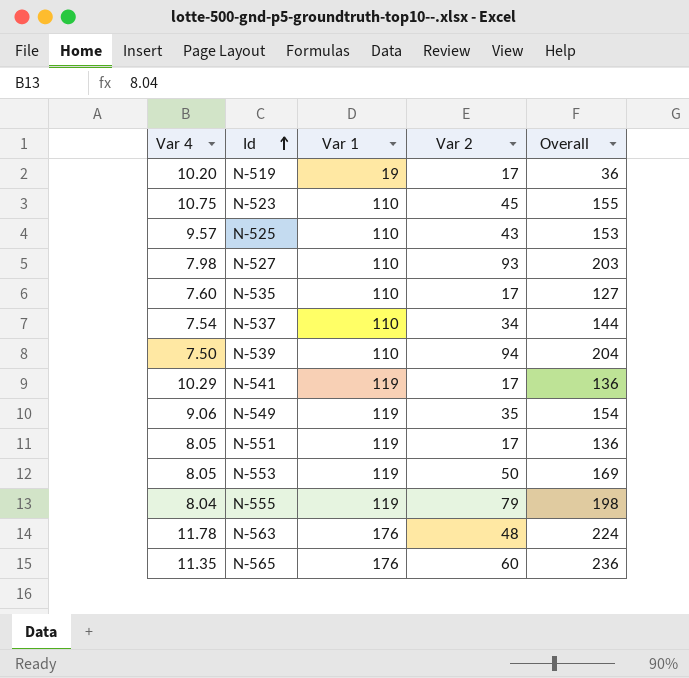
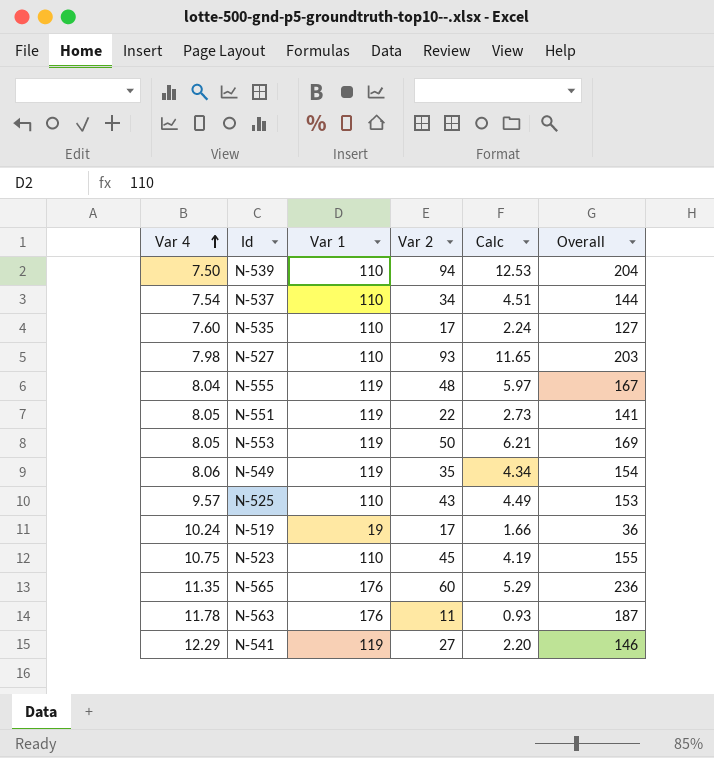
row order: Id ascending -> Var 4 ascending
column Calc | formula: none -> [Var 2] / [Var 4]
N-555 | Var 2: 79 -> 48
N-555 | Overall: 198 -> 167
N-551 | Var 2: 17 -> 22
N-551 | Overall: 136 -> 141
N-549 | Var 4: 9.06 -> 8.06
N-519 | Var 4: 10.20 -> 10.24
N-563 | Var 2: 48 -> 11
N-563 | Overall: 224 -> 187
N-541 | Var 4: 10.29 -> 12.29
N-541 | Var 2: 17 -> 27
N-541 | Overall: 136 -> 146

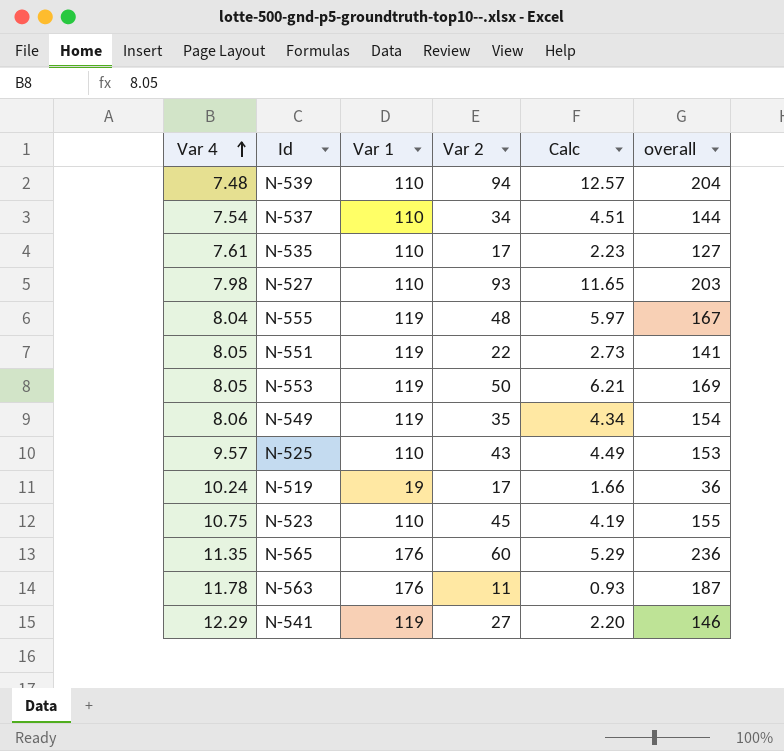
column name: Overall -> overall
N-539 | Var 4: 7.50 -> 7.48
N-539 | Calc: 12.53 -> 12.57
N-535 | Var 4: 7.60 -> 7.61
N-535 | Calc: 2.24 -> 2.23

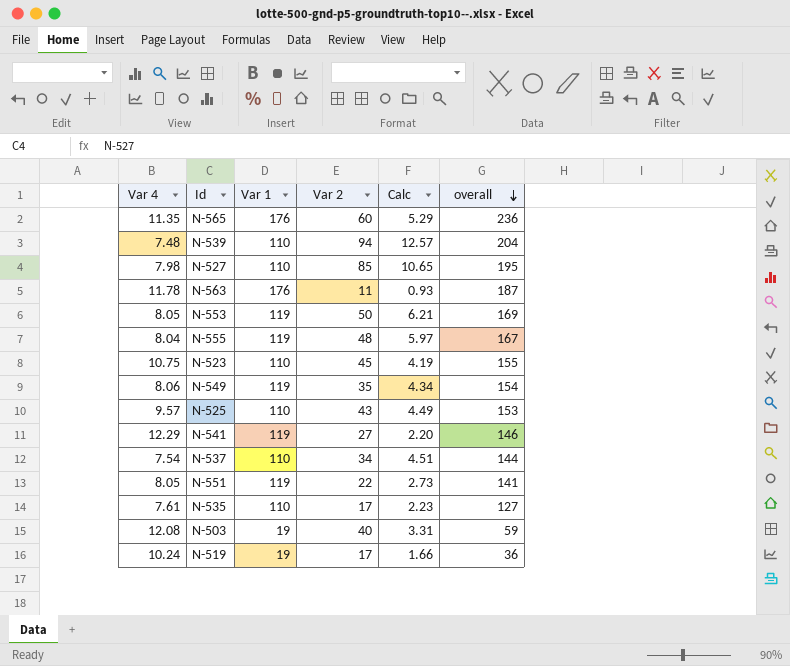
row order: Var 4 ascending -> overall descending
N-527 | Var 2: 93 -> 85
N-527 | Calc: 11.65 -> 10.65
N-527 | overall: 203 -> 195
row N-503: none -> 12.08 | 19 | 40 | 3.31 | 59

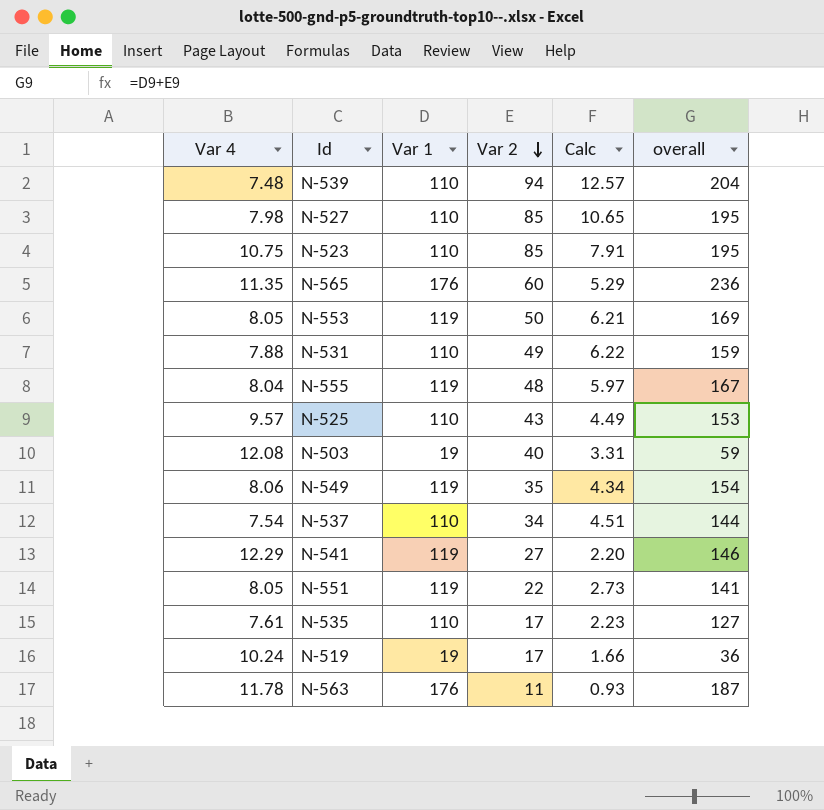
row order: overall descending -> Var 2 descending
N-523 | Var 2: 45 -> 85
N-523 | Calc: 4.19 -> 7.91
N-523 | overall: 155 -> 195
row N-531: none -> 7.88 | 110 | 49 | 6.22 | 159

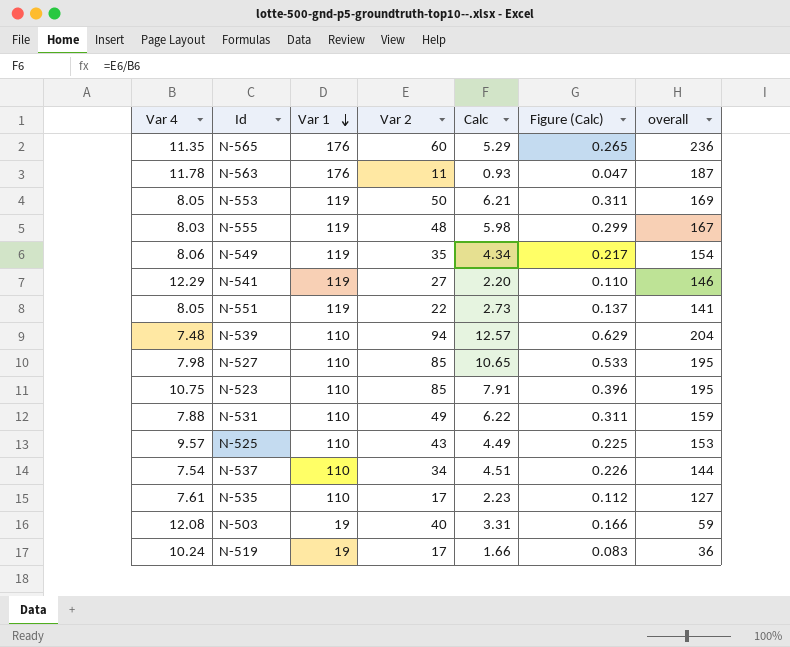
row order: Var 2 descending -> Var 1 descending
column Figure (Calc) | formula: none -> [Calc] * 0.05
N-555 | Var 4: 8.04 -> 8.03
N-555 | Calc: 5.97 -> 5.98

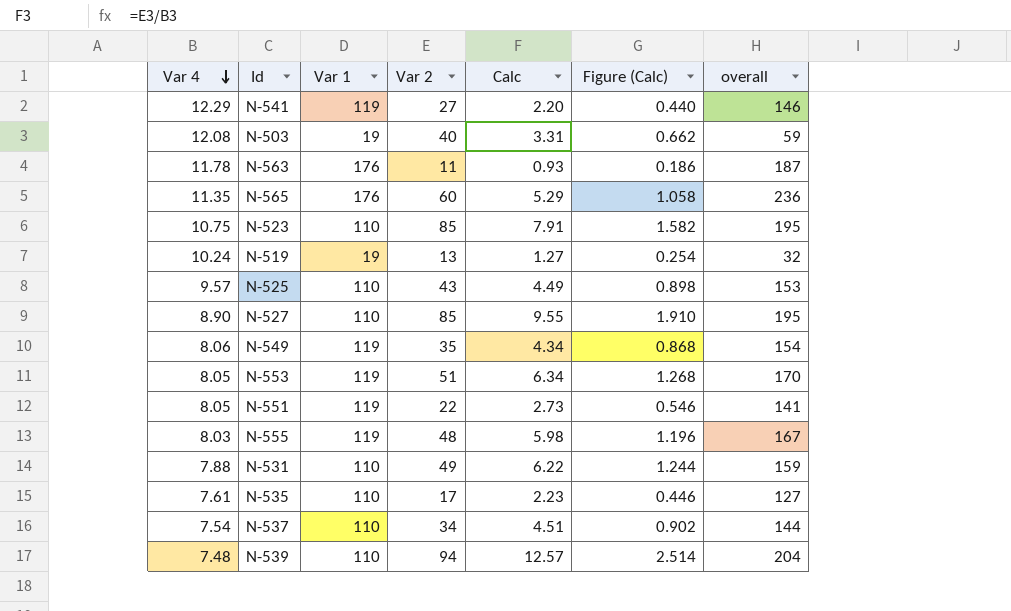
row order: Var 1 descending -> Var 4 descending
column Figure (Calc) | formula: [Calc] * 0.05 -> [Calc] * 0.2
N-519 | Var 2: 17 -> 13
N-519 | Calc: 1.66 -> 1.27
N-519 | overall: 36 -> 32
N-527 | Var 4: 7.98 -> 8.90
N-527 | Calc: 10.65 -> 9.55
N-553 | Var 2: 50 -> 51
N-553 | Calc: 6.21 -> 6.34
N-553 | overall: 169 -> 170

